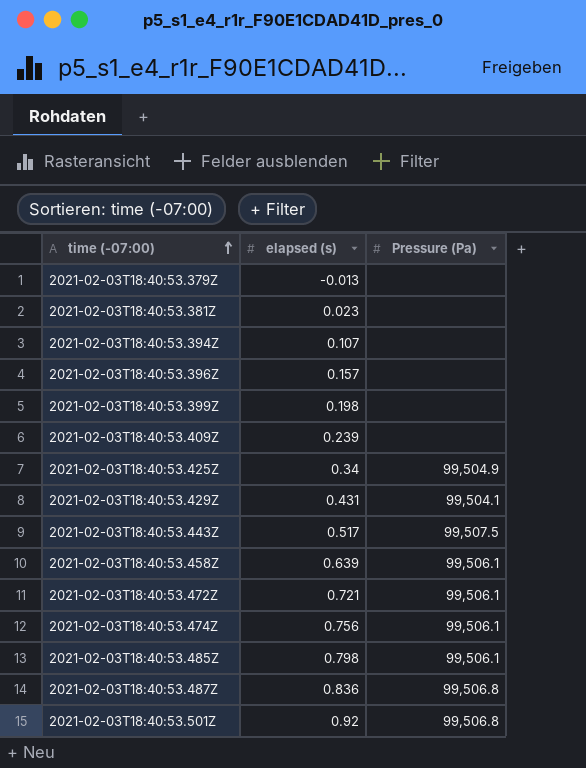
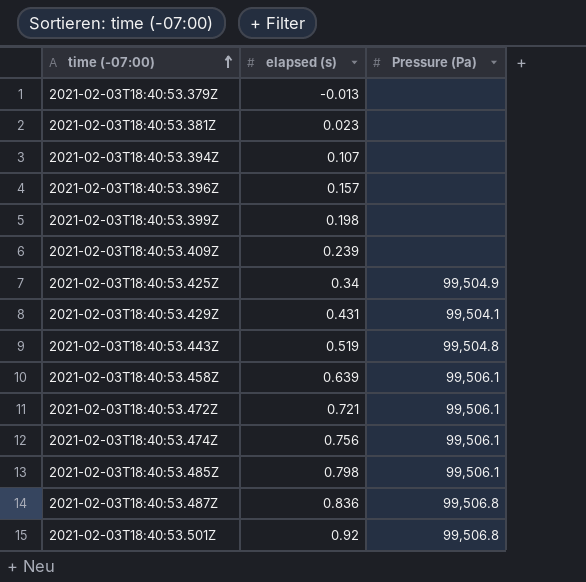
2021-02-03T18:40:53.443Z | elapsed (s): 0.517 -> 0.519
2021-02-03T18:40:53.443Z | Pressure (Pa): 99,507.5 -> 99,504.8

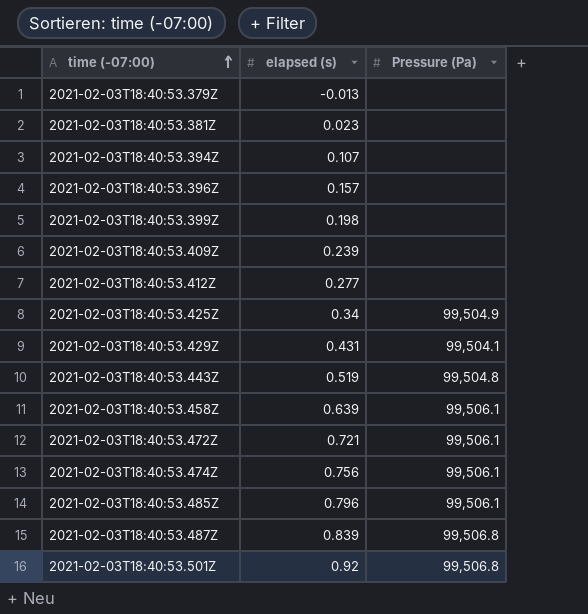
row 2021-02-03T18:40:53.412Z: none -> 0.277 | none
2021-02-03T18:40:53.485Z | elapsed (s): 0.798 -> 0.796
2021-02-03T18:40:53.487Z | elapsed (s): 0.836 -> 0.839

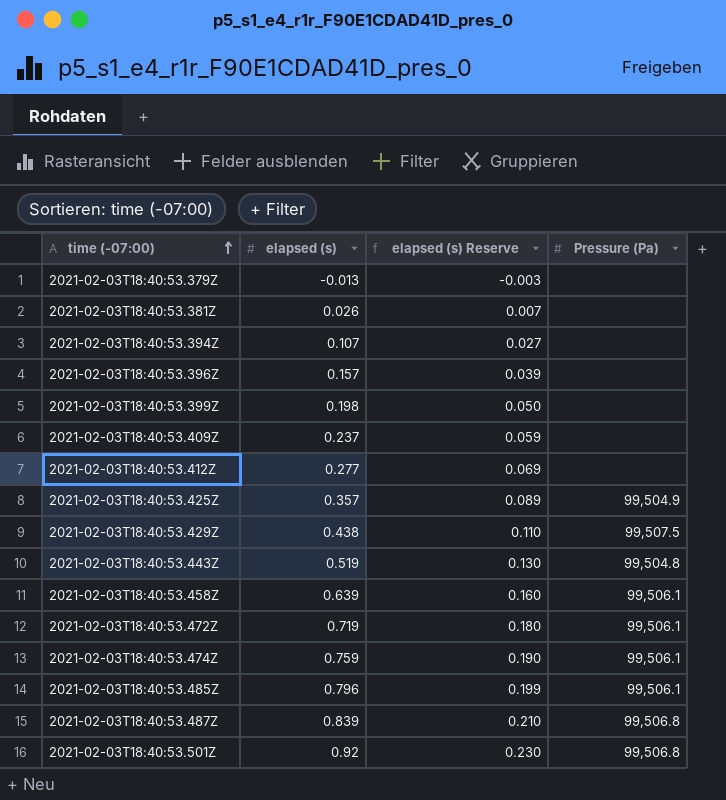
column elapsed (s) Reserve | formula: none -> [elapsed (s)] * 0.25
2021-02-03T18:40:53.381Z | elapsed (s): 0.023 -> 0.026
2021-02-03T18:40:53.409Z | elapsed (s): 0.239 -> 0.237
2021-02-03T18:40:53.425Z | elapsed (s): 0.34 -> 0.357
2021-02-03T18:40:53.429Z | elapsed (s): 0.431 -> 0.438
2021-02-03T18:40:53.429Z | Pressure (Pa): 99,504.1 -> 99,507.5
2021-02-03T18:40:53.472Z | elapsed (s): 0.721 -> 0.719
2021-02-03T18:40:53.474Z | elapsed (s): 0.756 -> 0.759

